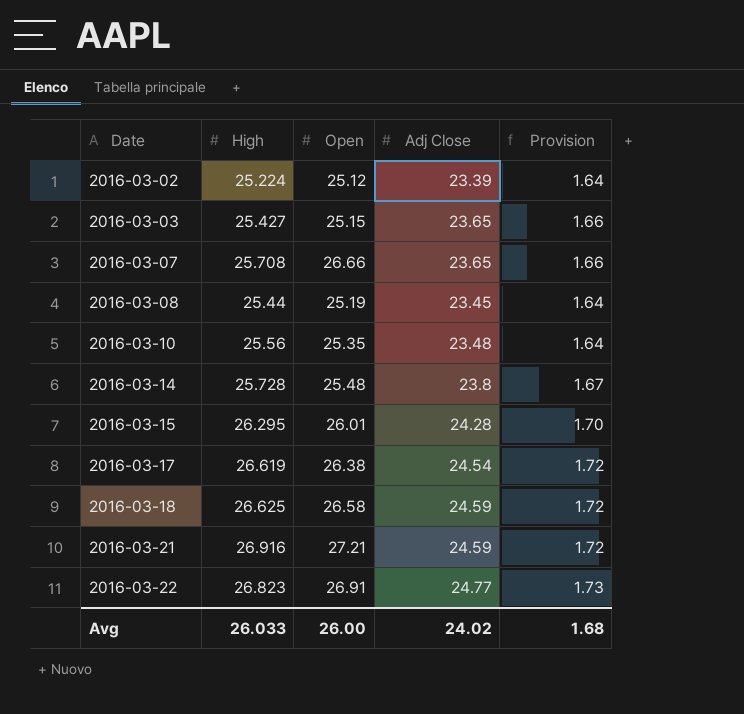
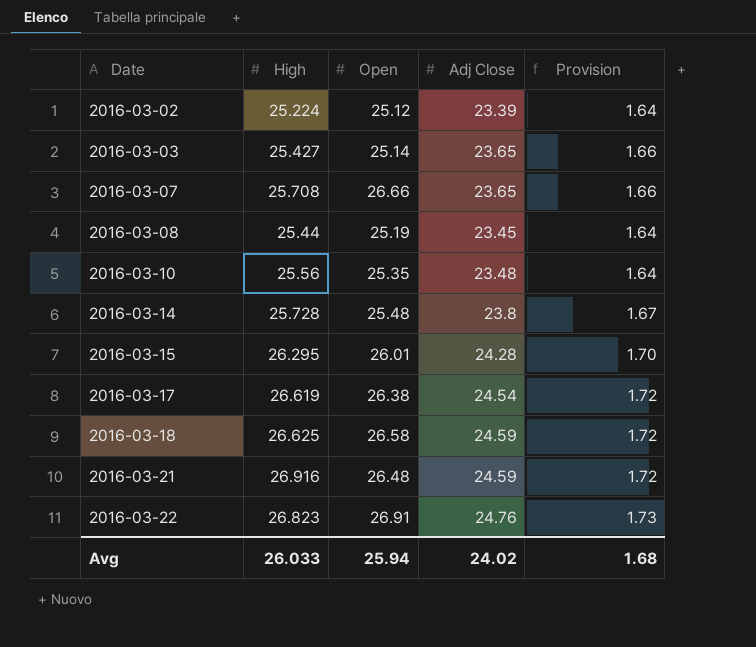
2016-03-03 | Open: 25.15 -> 25.14
2016-03-21 | Open: 27.21 -> 26.48
2016-03-22 | Adj Close: 24.77 -> 24.76
Avg | Open: 26.00 -> 25.94

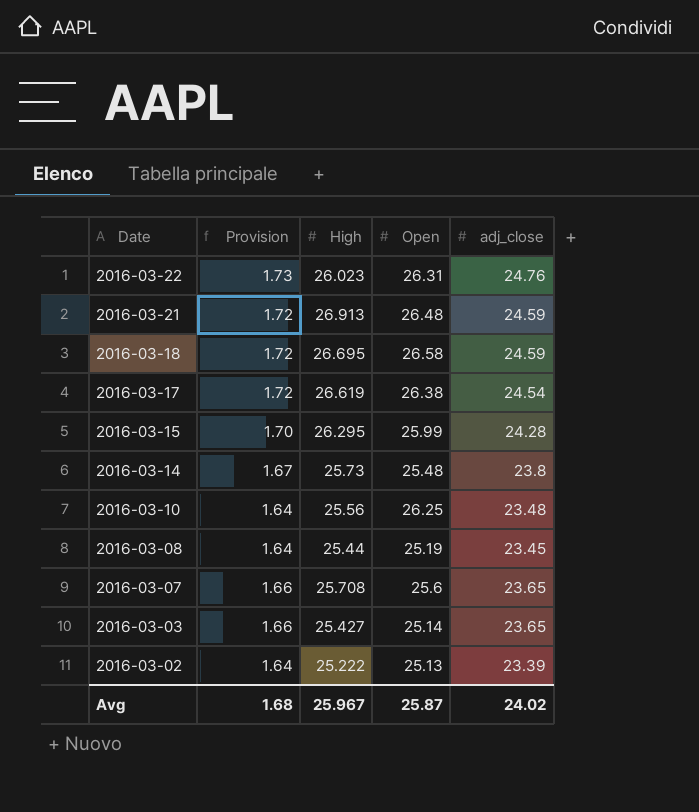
row order: Date ascending -> Date descending
column Provision | position: 5 -> 2
column name: Adj Close -> adj_close
2016-03-22 | High: 26.823 -> 26.023
2016-03-22 | Open: 26.91 -> 26.31
2016-03-21 | High: 26.916 -> 26.913
2016-03-18 | High: 26.625 -> 26.695
2016-03-15 | Open: 26.01 -> 25.99
2016-03-14 | High: 25.728 -> 25.73
2016-03-10 | Open: 25.35 -> 26.25
2016-03-07 | Open: 26.66 -> 25.6
2016-03-02 | High: 25.224 -> 25.222
2016-03-02 | Open: 25.12 -> 25.13
Avg | High: 26.033 -> 25.967
Avg | Open: 25.94 -> 25.87

